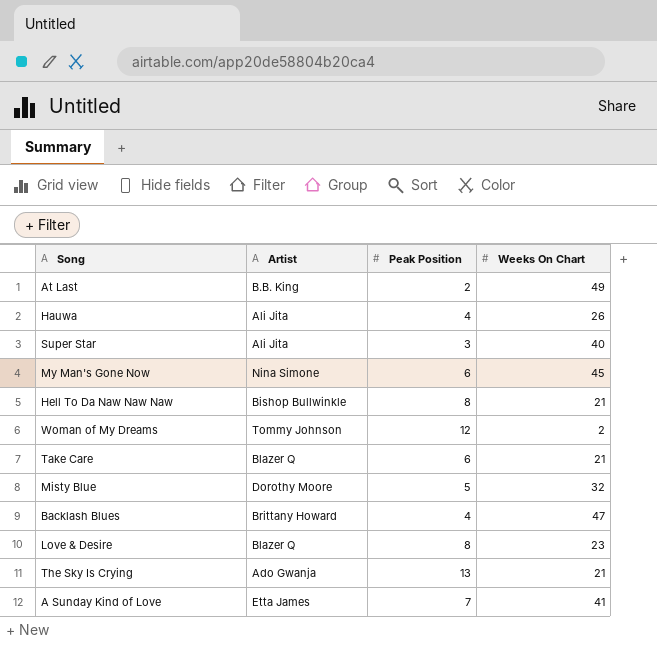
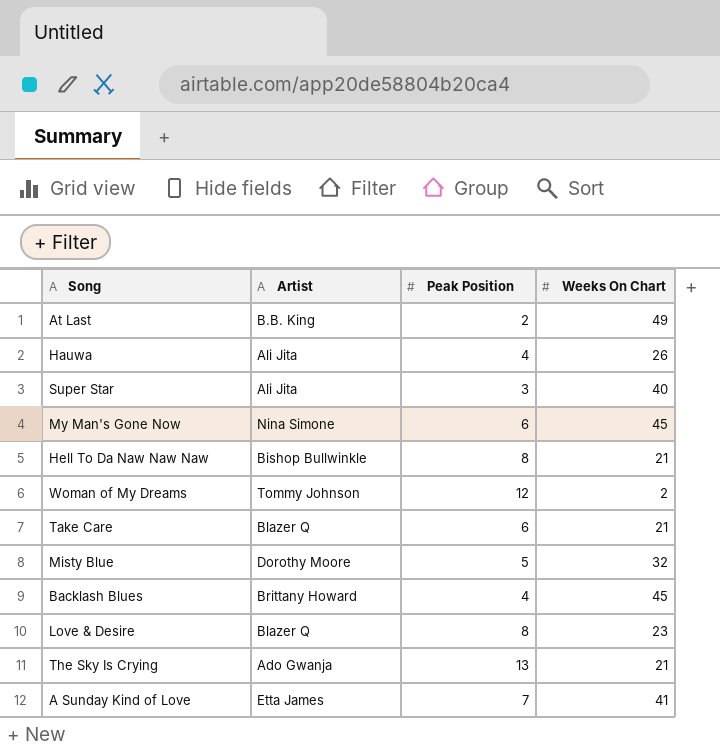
Backlash Blues | Weeks On Chart: 47 -> 45

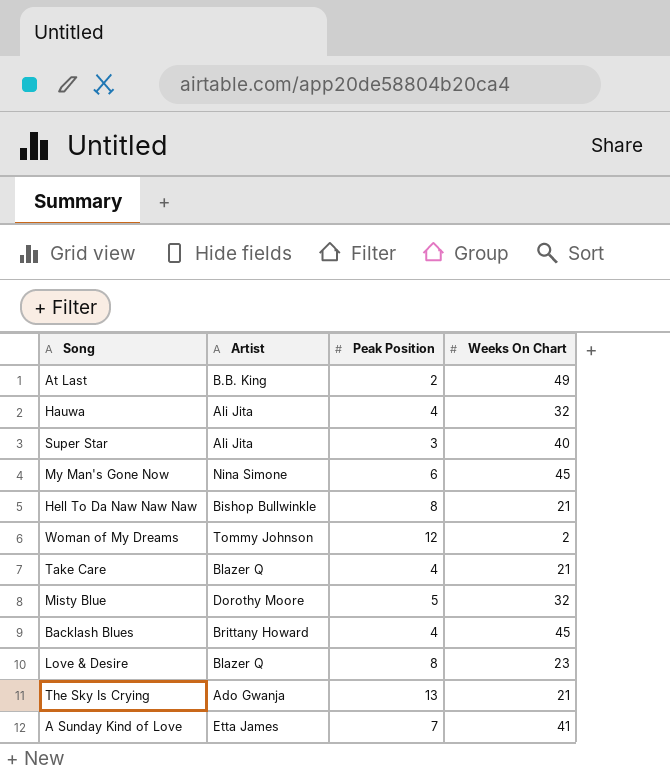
Hauwa | Weeks On Chart: 26 -> 32
Take Care | Peak Position: 6 -> 4

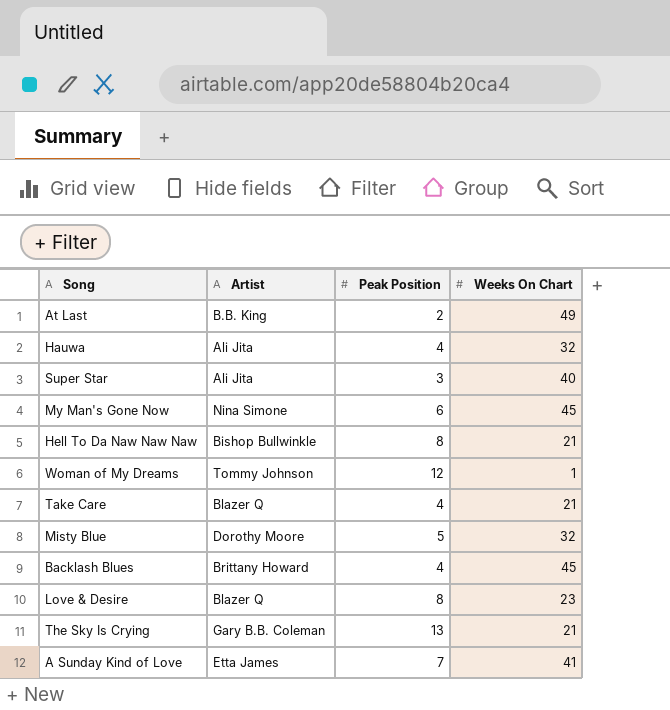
Woman of My Dreams | Weeks On Chart: 2 -> 1
The Sky Is Crying | Artist: Ado Gwanja -> Gary B.B. Coleman

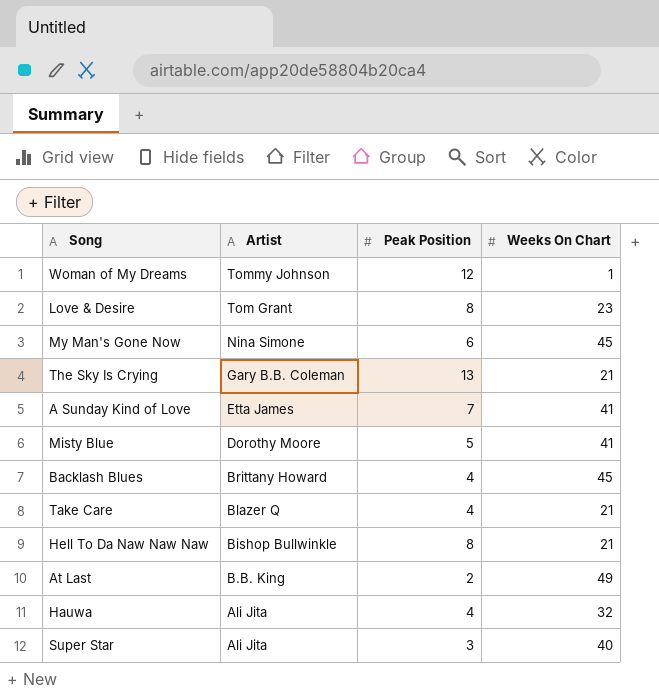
row order: none -> Artist descending
Love & Desire | Artist: Blazer Q -> Tom Grant
Misty Blue | Weeks On Chart: 32 -> 41

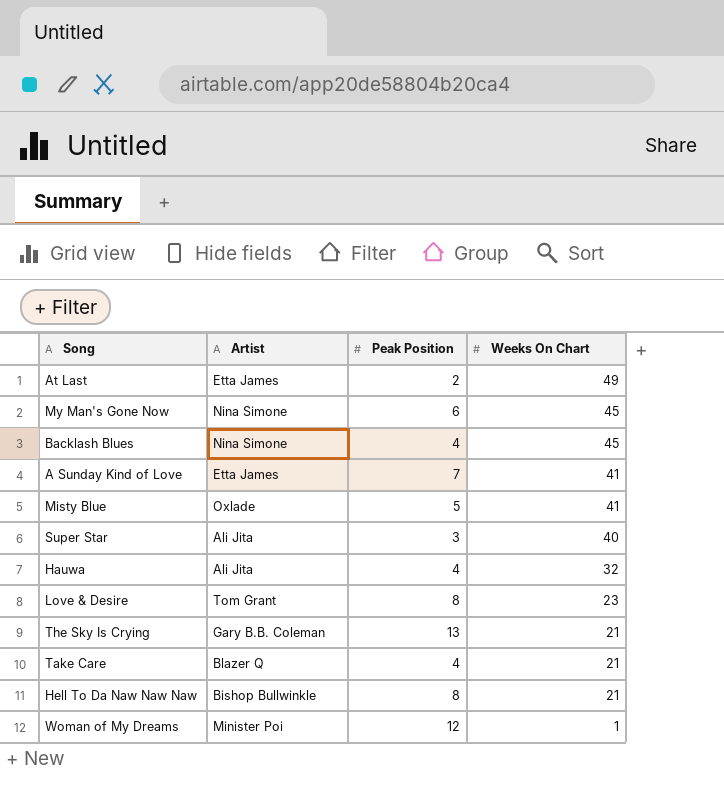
row order: Artist descending -> Weeks On Chart descending
At Last | Artist: B.B. King -> Etta James
Backlash Blues | Artist: Brittany Howard -> Nina Simone
Misty Blue | Artist: Dorothy Moore -> Oxlade
Woman of My Dreams | Artist: Tommy Johnson -> Minister Poi

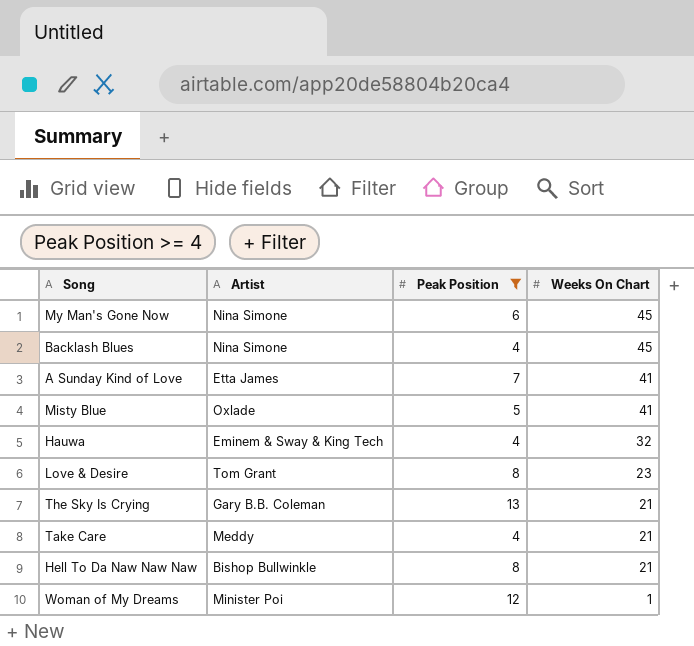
filter: none -> Peak Position >= 4
Hauwa | Artist: Ali Jita -> Eminem & Sway & King Tech
Take Care | Artist: Blazer Q -> Meddy

